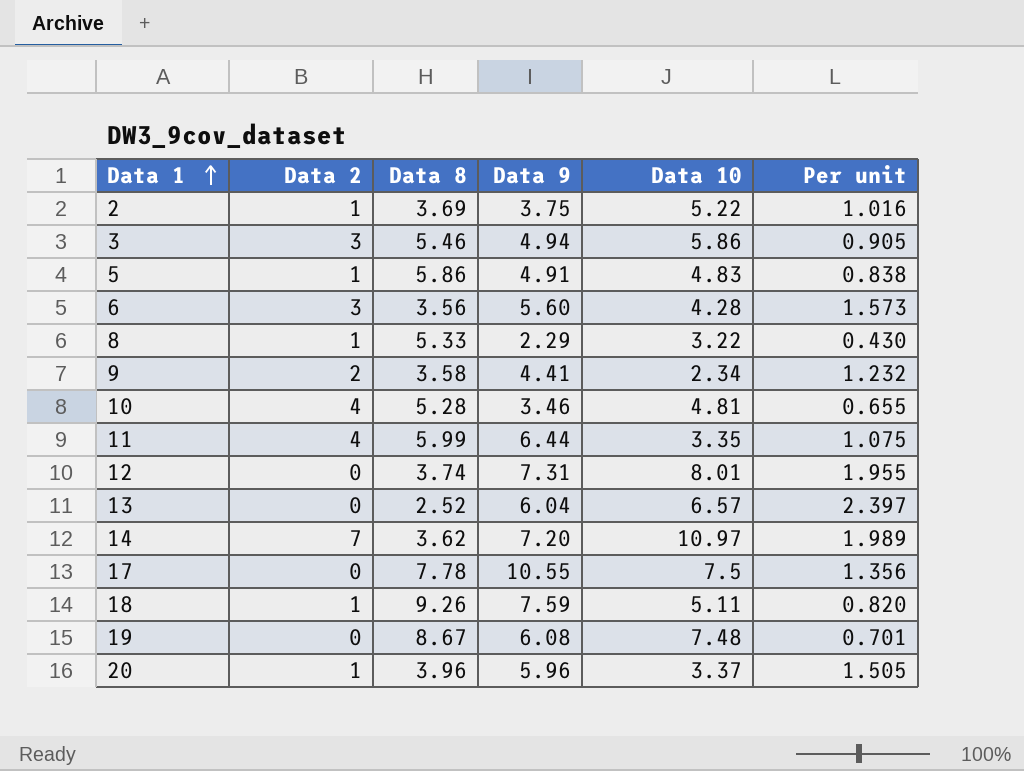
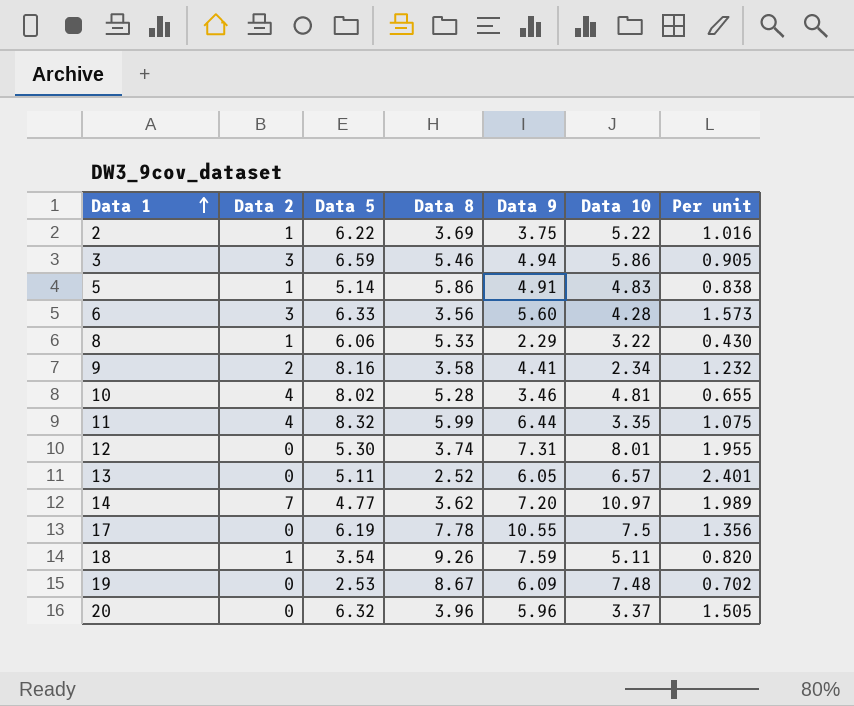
column Data 5 | position: none -> 3
13 | Data 9: 6.04 -> 6.05
13 | Per unit: 2.397 -> 2.401
19 | Data 9: 6.08 -> 6.09
19 | Per unit: 0.701 -> 0.702
20 | Data 2: 1 -> 0

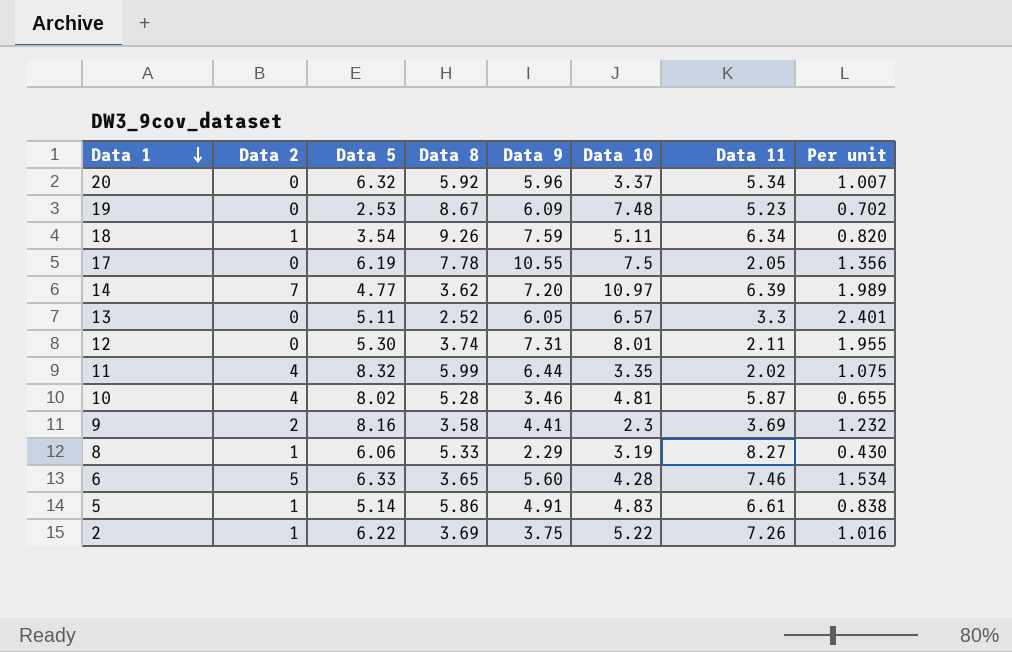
row order: Data 1 ascending -> Data 1 descending
column Data 11 | position: none -> 7
row 3: 3 | 6.59 | 5.46 | 4.94 | 5.86 | 0.905 -> none
20 | Data 8: 3.96 -> 5.92
20 | Per unit: 1.505 -> 1.007
9 | Data 10: 2.34 -> 2.3
8 | Data 10: 3.22 -> 3.19
6 | Data 2: 3 -> 5
6 | Data 8: 3.56 -> 3.65
6 | Per unit: 1.573 -> 1.534

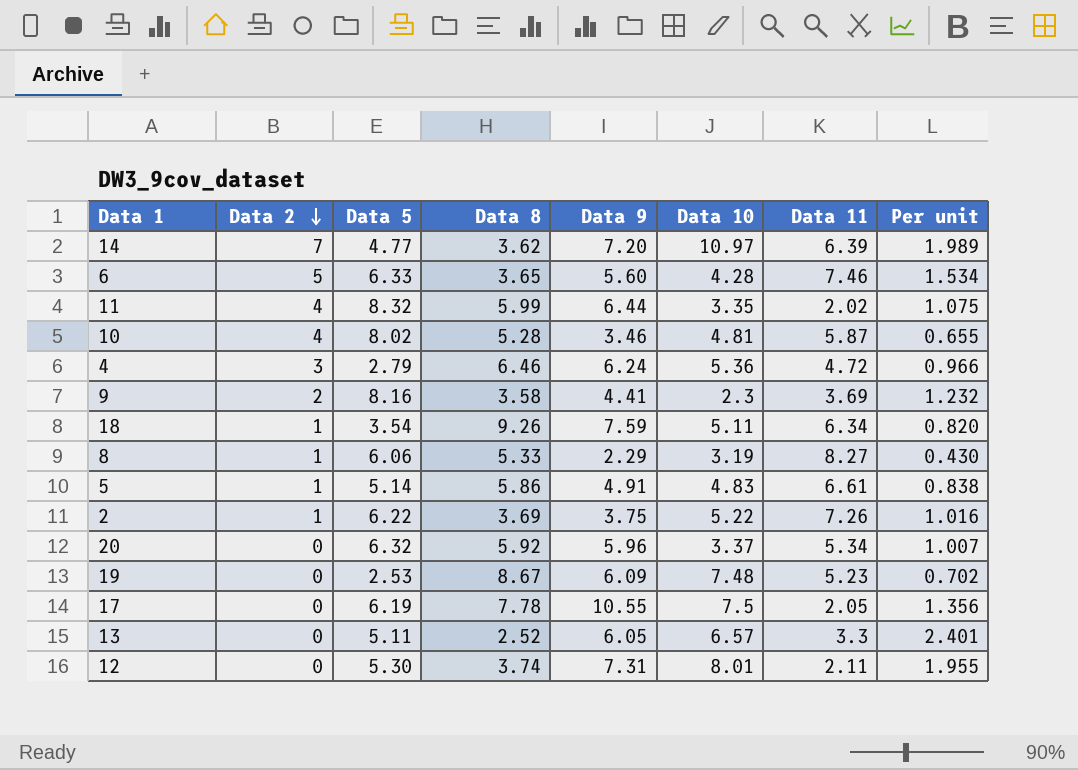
row order: Data 1 descending -> Data 2 descending
row 4: none -> 3 | 2.79 | 6.46 | 6.24 | 5.36 | 4.72 | 0.966

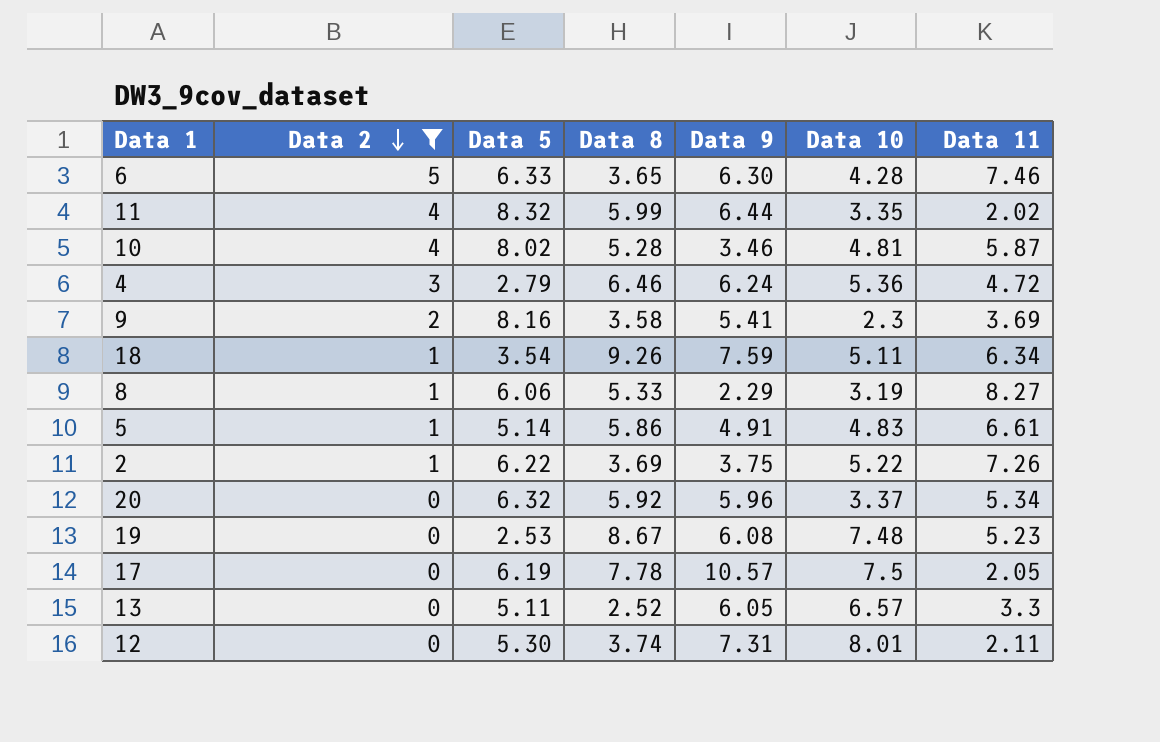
filter: none -> Data 2 != 7
column Per unit | formula: [Data 9] / [Data 8] -> none
6 | Data 9: 5.60 -> 6.30
9 | Data 9: 4.41 -> 5.41
19 | Data 9: 6.09 -> 6.08
17 | Data 9: 10.55 -> 10.57

